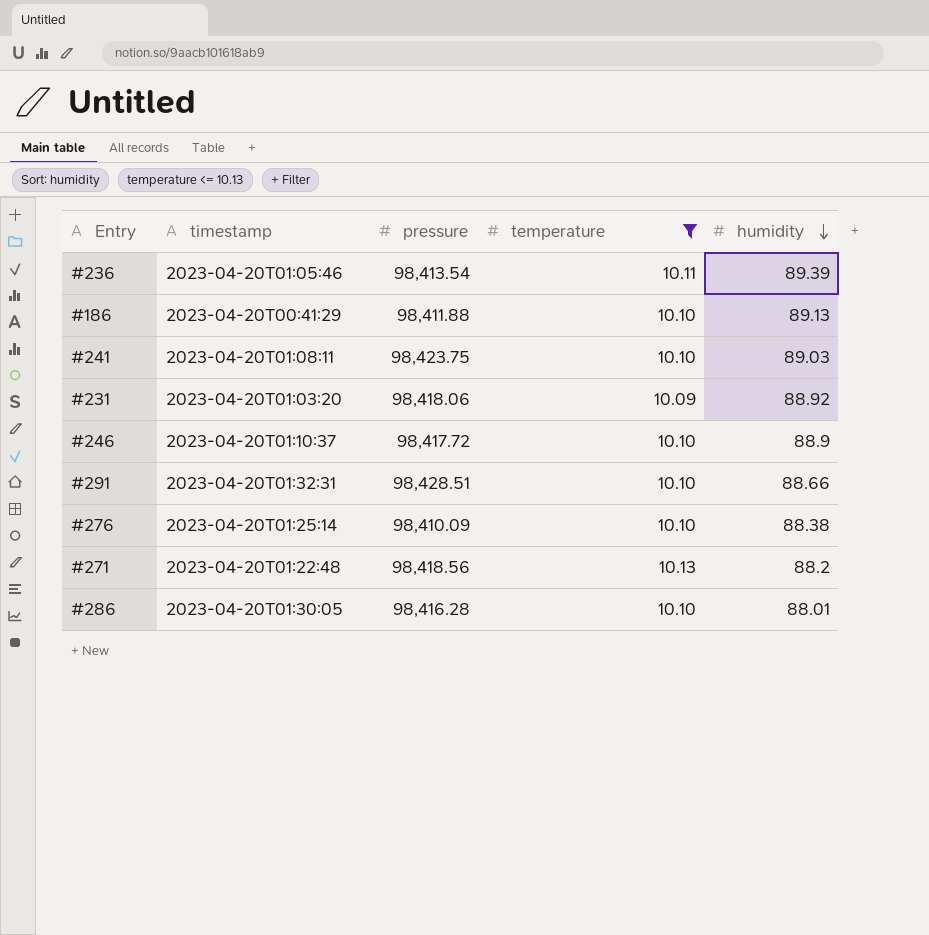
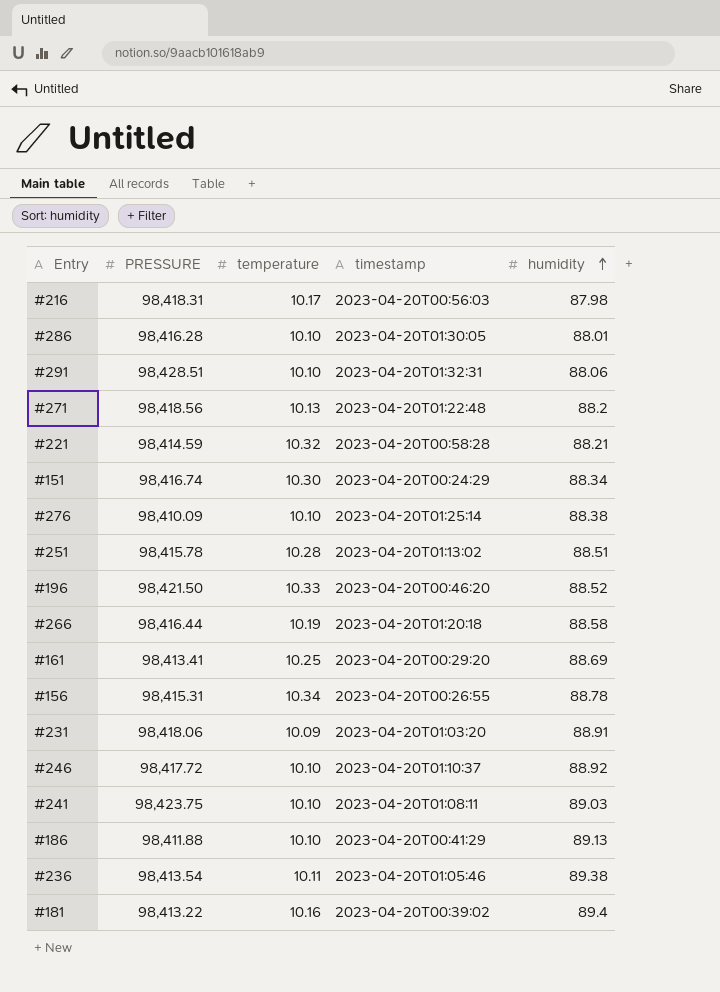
filter: temperature <= 10.13 -> none
row order: humidity descending -> humidity ascending
column name: pressure -> PRESSURE
column timestamp | position: 2 -> 4
#291 | humidity: 88.66 -> 88.06
#231 | humidity: 88.92 -> 88.91
#246 | humidity: 88.9 -> 88.92
#236 | humidity: 89.39 -> 89.38

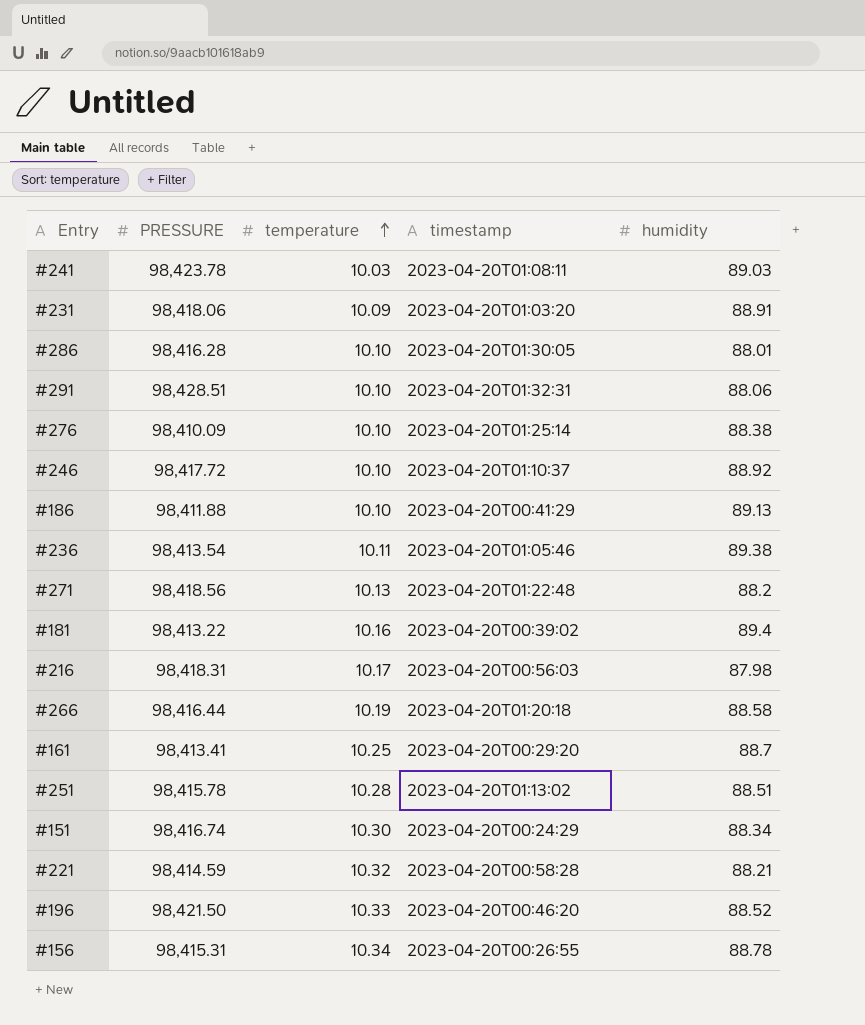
row order: humidity ascending -> temperature ascending
#241 | PRESSURE: 98,423.75 -> 98,423.78
#241 | temperature: 10.10 -> 10.03
#161 | humidity: 88.69 -> 88.7

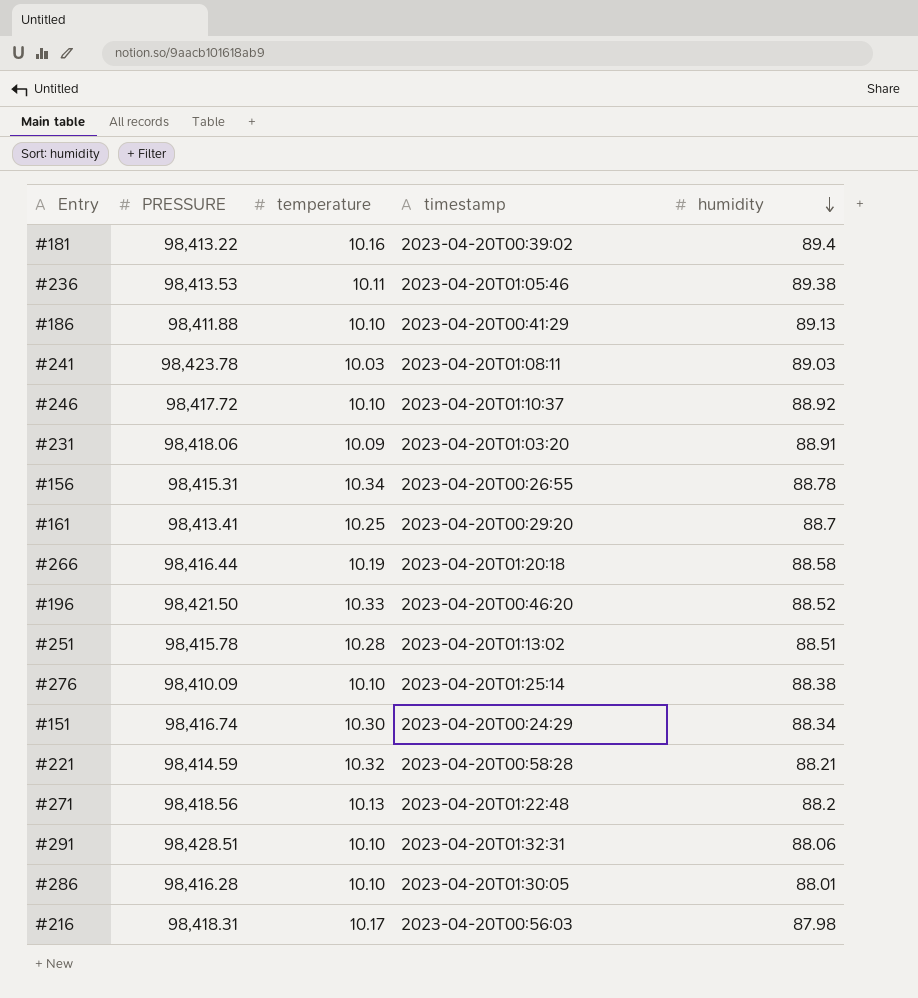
row order: temperature ascending -> humidity descending
#236 | PRESSURE: 98,413.54 -> 98,413.53

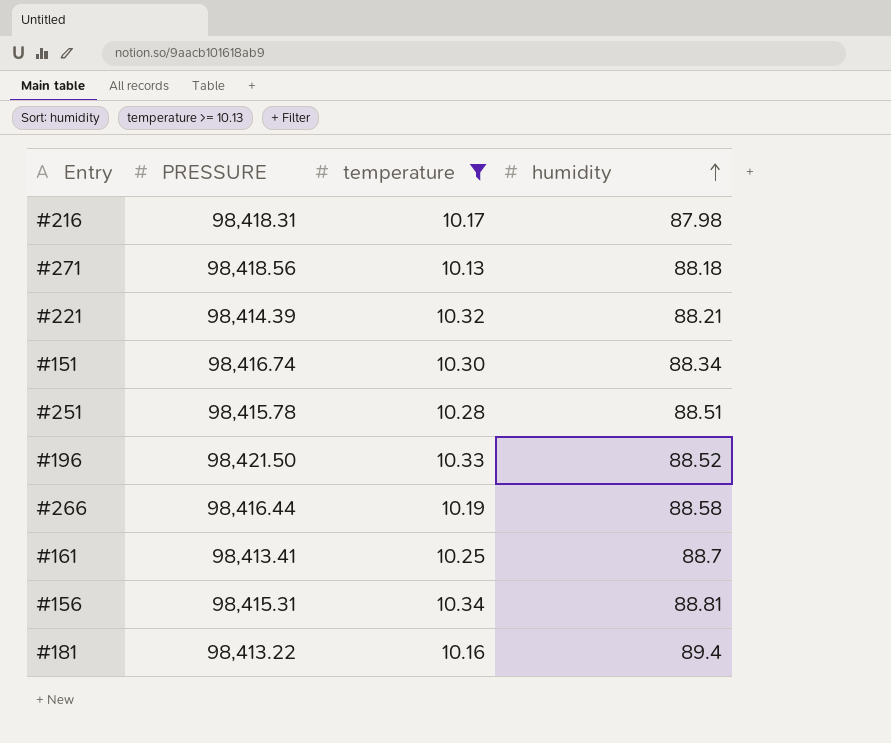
filter: none -> temperature >= 10.13
row order: humidity descending -> humidity ascending
column timestamp | position: 4 -> none
#271 | humidity: 88.2 -> 88.18
#221 | PRESSURE: 98,414.59 -> 98,414.39
#156 | humidity: 88.78 -> 88.81

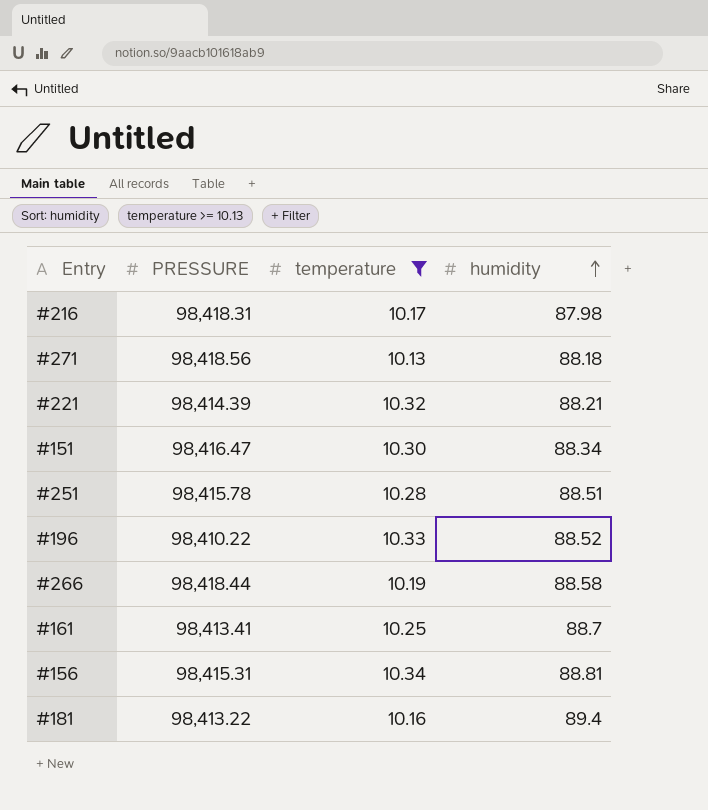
#151 | PRESSURE: 98,416.74 -> 98,416.47
#196 | PRESSURE: 98,421.50 -> 98,410.22
#266 | PRESSURE: 98,416.44 -> 98,418.44

